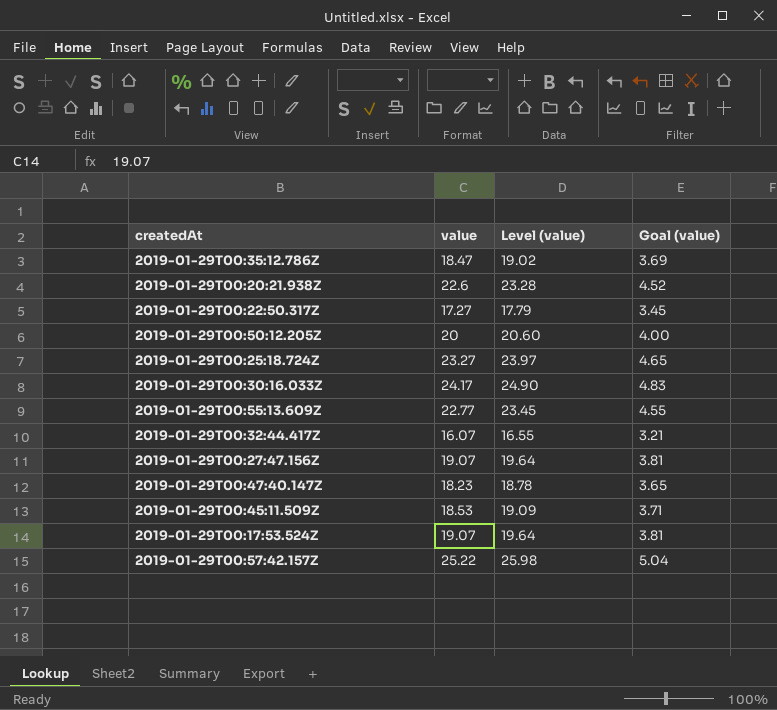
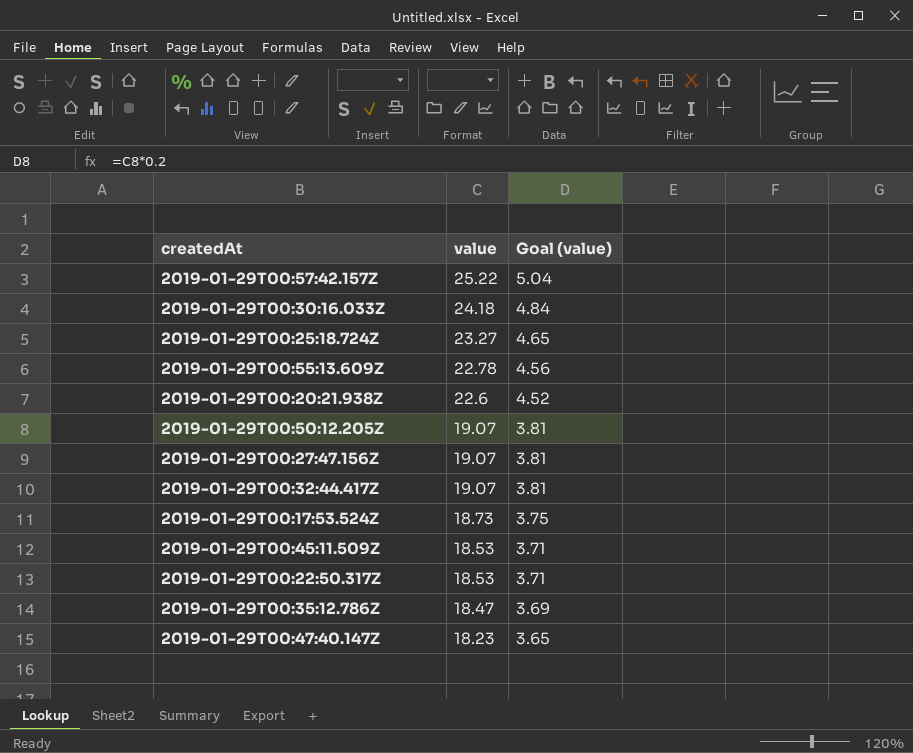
row order: none -> value descending
column Level (value) | formula: [value] * 1.03 -> none
2019-01-29T00:30:16.033Z | value: 24.17 -> 24.18
2019-01-29T00:30:16.033Z | Goal (value): 4.83 -> 4.84
2019-01-29T00:55:13.609Z | value: 22.77 -> 22.78
2019-01-29T00:55:13.609Z | Goal (value): 4.55 -> 4.56
2019-01-29T00:50:12.205Z | value: 20 -> 19.07
2019-01-29T00:50:12.205Z | Goal (value): 4.00 -> 3.81
2019-01-29T00:32:44.417Z | value: 16.07 -> 19.07
2019-01-29T00:32:44.417Z | Goal (value): 3.21 -> 3.81
2019-01-29T00:17:53.524Z | value: 19.07 -> 18.73
2019-01-29T00:17:53.524Z | Goal (value): 3.81 -> 3.75
2019-01-29T00:22:50.317Z | value: 17.27 -> 18.53
2019-01-29T00:22:50.317Z | Goal (value): 3.45 -> 3.71

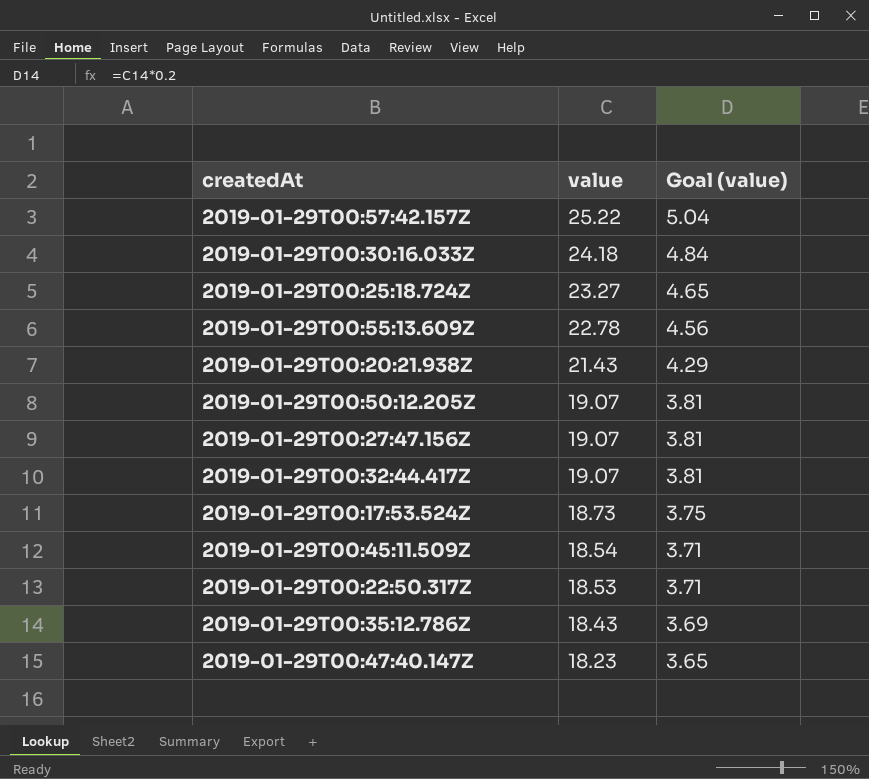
2019-01-29T00:20:21.938Z | value: 22.6 -> 21.43
2019-01-29T00:20:21.938Z | Goal (value): 4.52 -> 4.29
2019-01-29T00:45:11.509Z | value: 18.53 -> 18.54
2019-01-29T00:35:12.786Z | value: 18.47 -> 18.43

